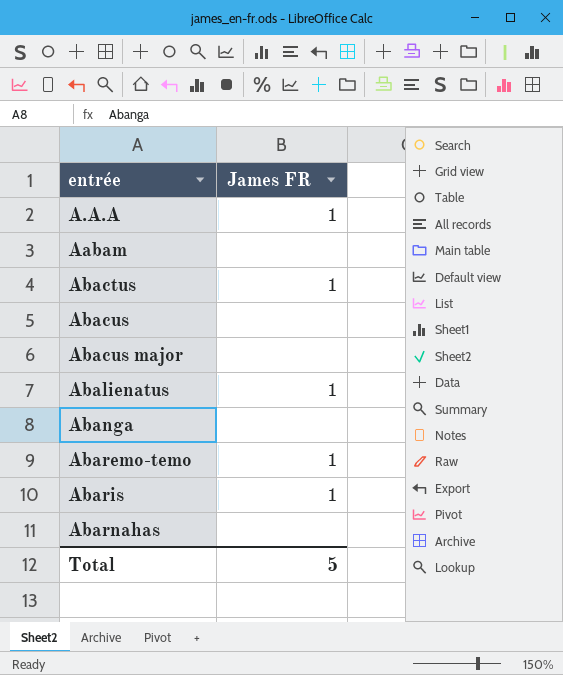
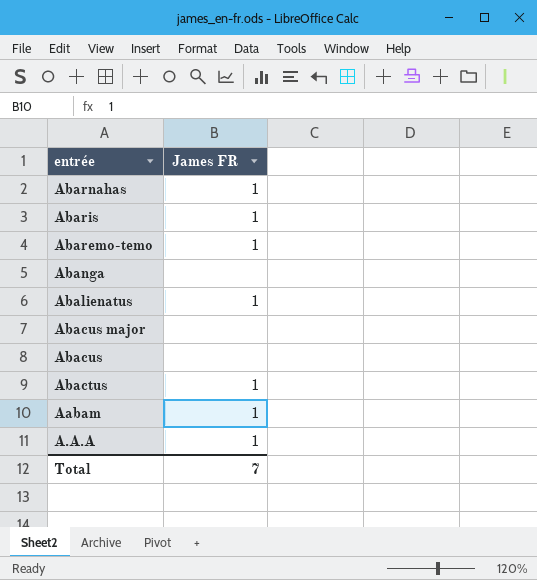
row order: entrée ascending -> entrée descending
Abarnahas | James FR: none -> 1
Aabam | James FR: none -> 1
Total | James FR: 5 -> 7

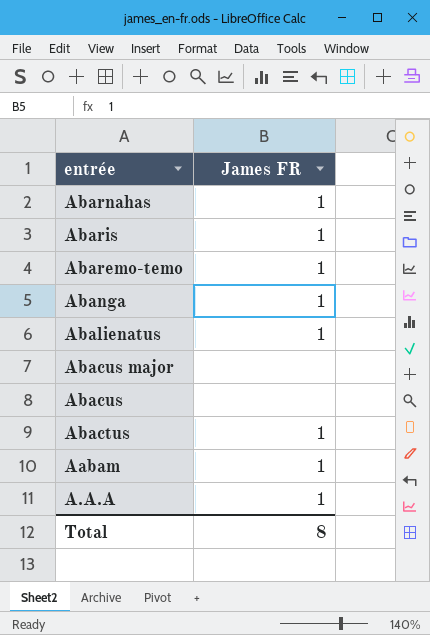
Abanga | James FR: none -> 1
Total | James FR: 7 -> 8

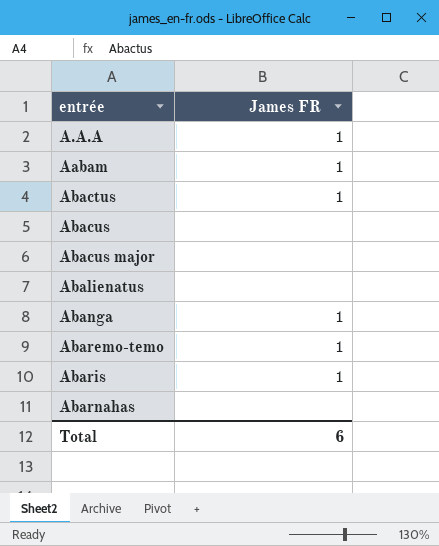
row order: entrée descending -> entrée ascending
Abalienatus | James FR: 1 -> none
Abarnahas | James FR: 1 -> none
Total | James FR: 8 -> 6

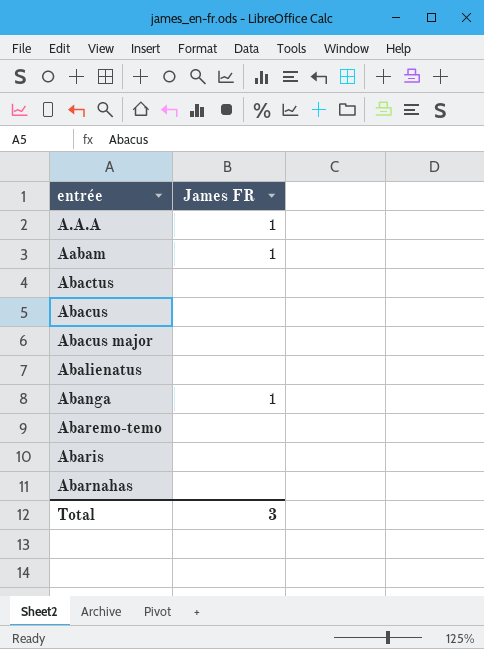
Abactus | James FR: 1 -> none
Abaremo-temo | James FR: 1 -> none
Abaris | James FR: 1 -> none
Total | James FR: 6 -> 3

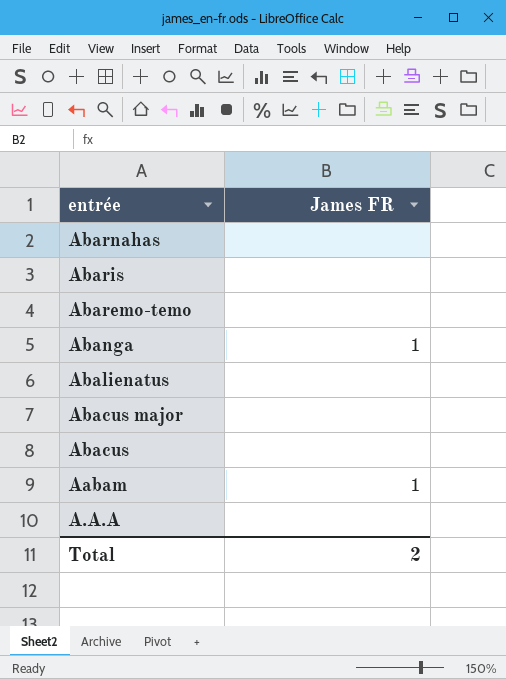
row order: entrée ascending -> entrée descending
row Abactus: none -> none
A.A.A | James FR: 1 -> none
Total | James FR: 3 -> 2

